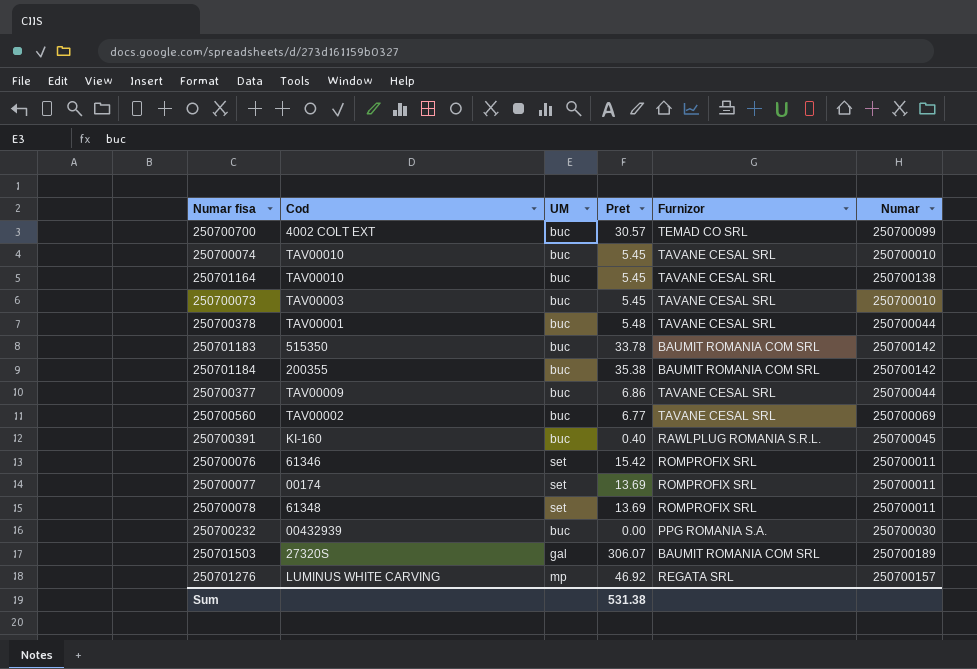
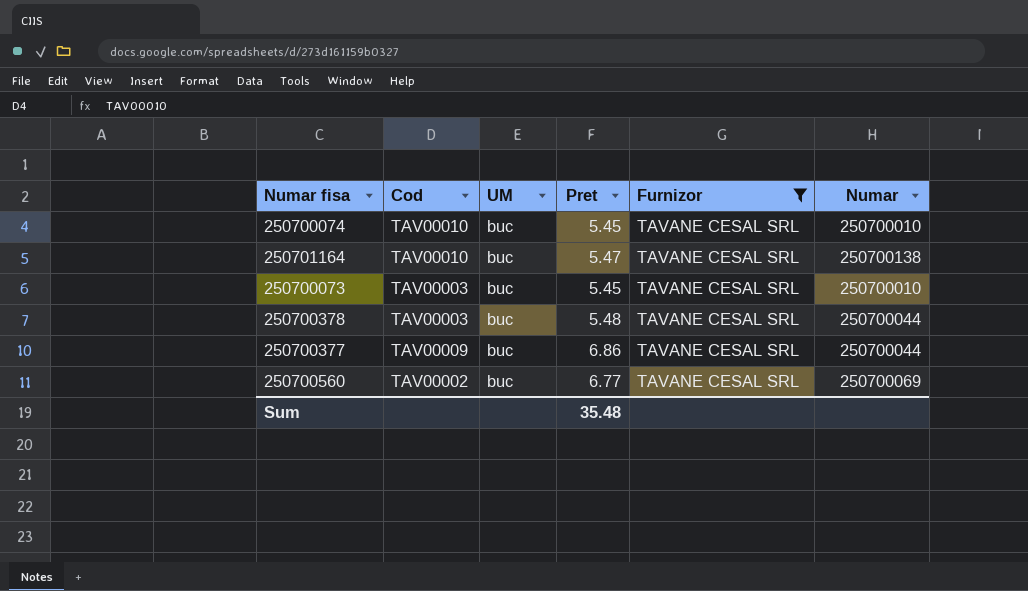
filter: none -> Furnizor = TAVANE CESAL SRL
250701164 | Pret: 5.45 -> 5.47
250700378 | Cod: TAV00001 -> TAV00003
Sum | Pret: 531.38 -> 35.48

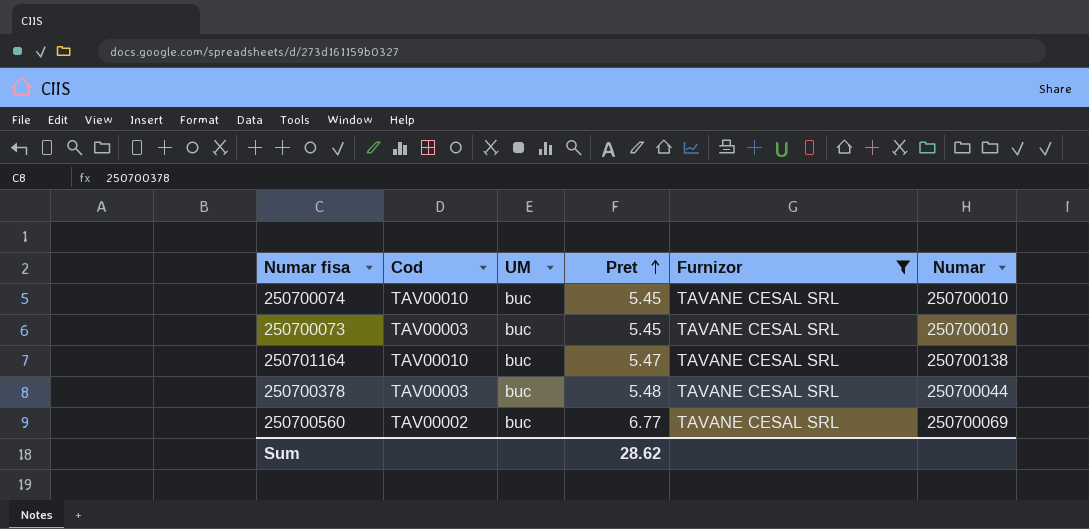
row order: none -> Pret ascending
row 250700377: TAV00009 | buc | 6.86 | TAVANE CESAL SRL | 250700044 -> none
Sum | Pret: 35.48 -> 28.62

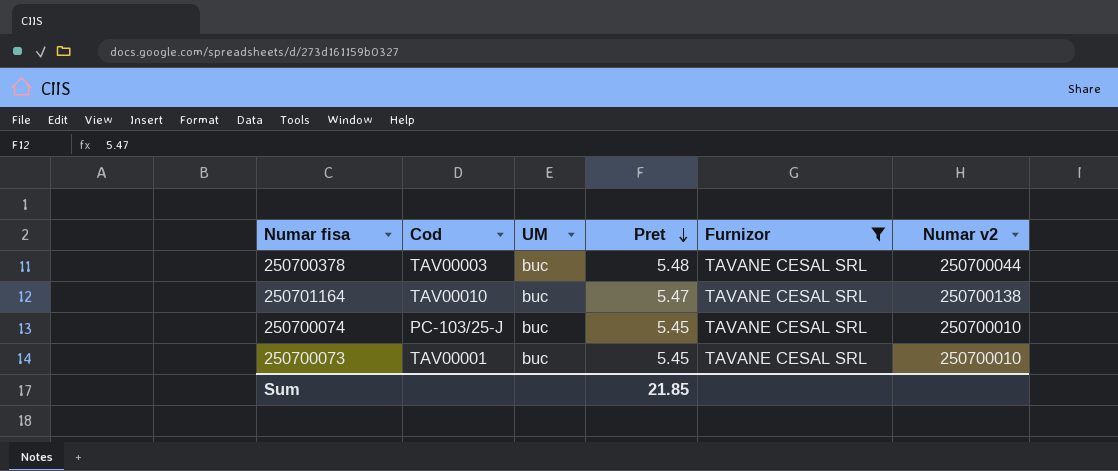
row order: Pret ascending -> Pret descending
column name: Numar -> Numar v2
row 250700560: TAV00002 | buc | 6.77 | TAVANE CESAL SRL | 250700069 -> none
250700074 | Cod: TAV00010 -> PC-103/25-J
250700073 | Cod: TAV00003 -> TAV00001
Sum | Pret: 28.62 -> 21.85

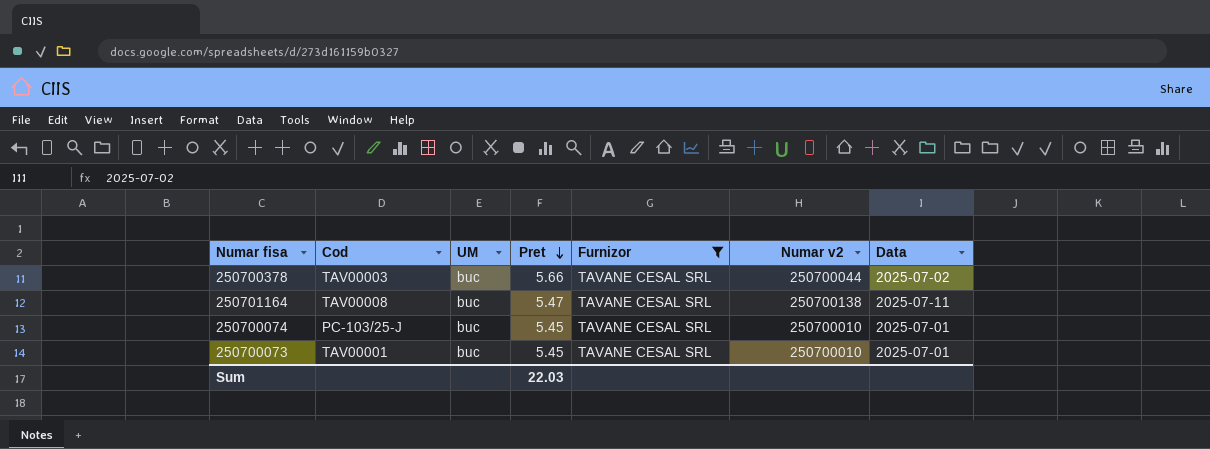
column Data | position: none -> 7
250700378 | Pret: 5.48 -> 5.66
250701164 | Cod: TAV00010 -> TAV00008
Sum | Pret: 21.85 -> 22.03

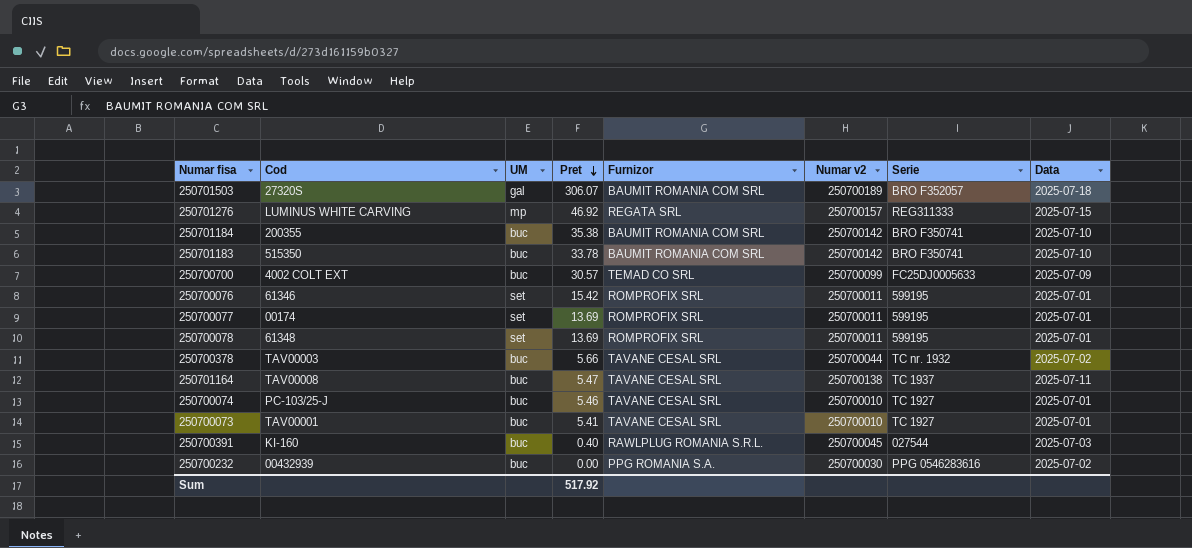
filter: Furnizor = TAVANE CESAL SRL -> none
column Serie | position: none -> 7
250700074 | Pret: 5.45 -> 5.46
250700073 | Pret: 5.45 -> 5.41
Sum | Pret: 22.03 -> 517.92

